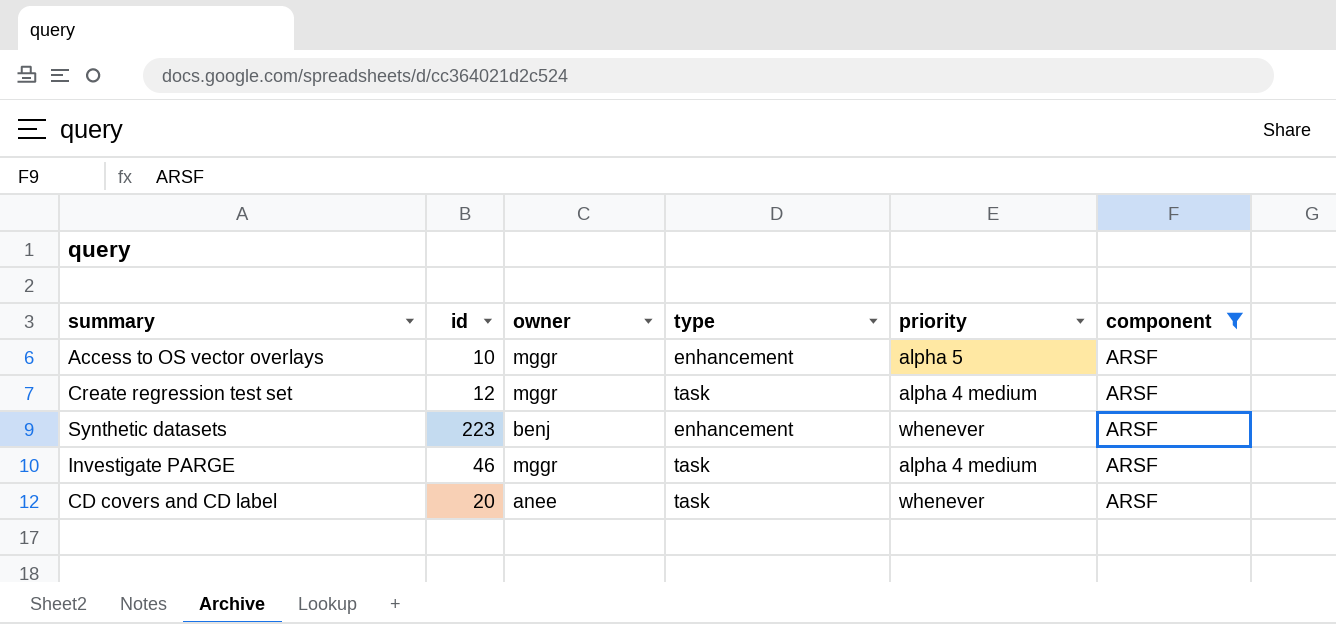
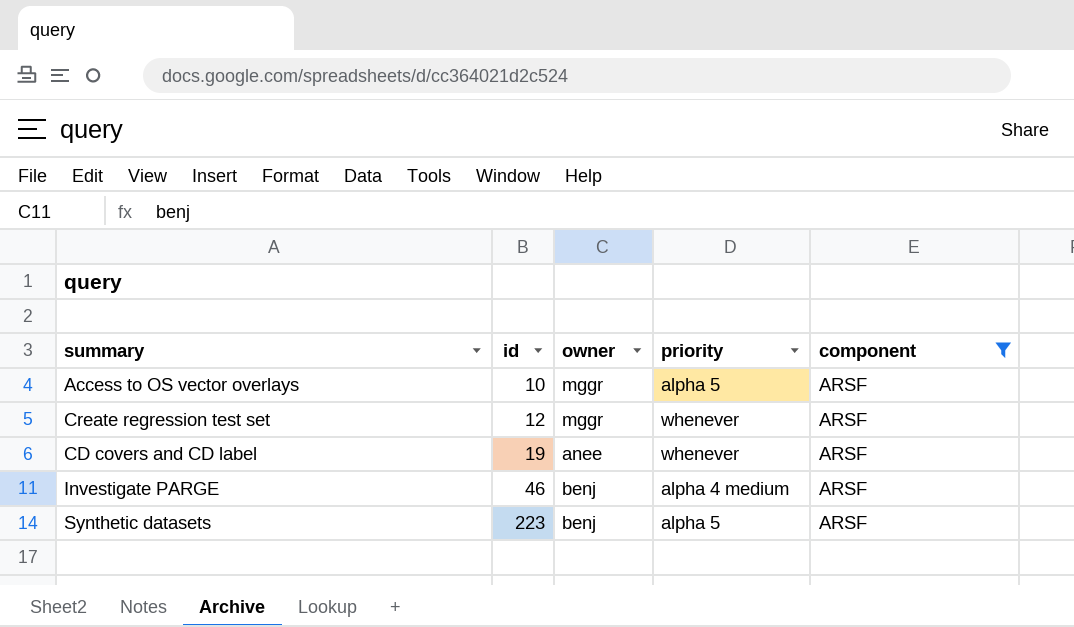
row order: none -> id ascending
column type | position: 4 -> none
Create regression test set | priority: alpha 4 medium -> whenever
CD covers and CD label | id: 20 -> 19
Investigate PARGE | owner: mggr -> benj
Synthetic datasets | priority: whenever -> alpha 5

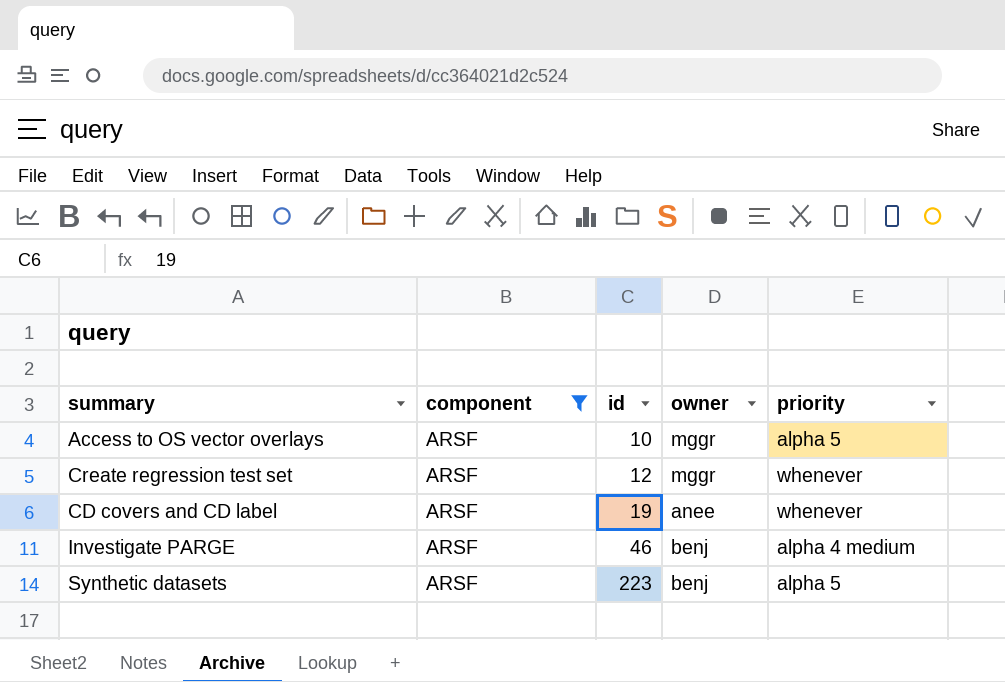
column component | position: 5 -> 2

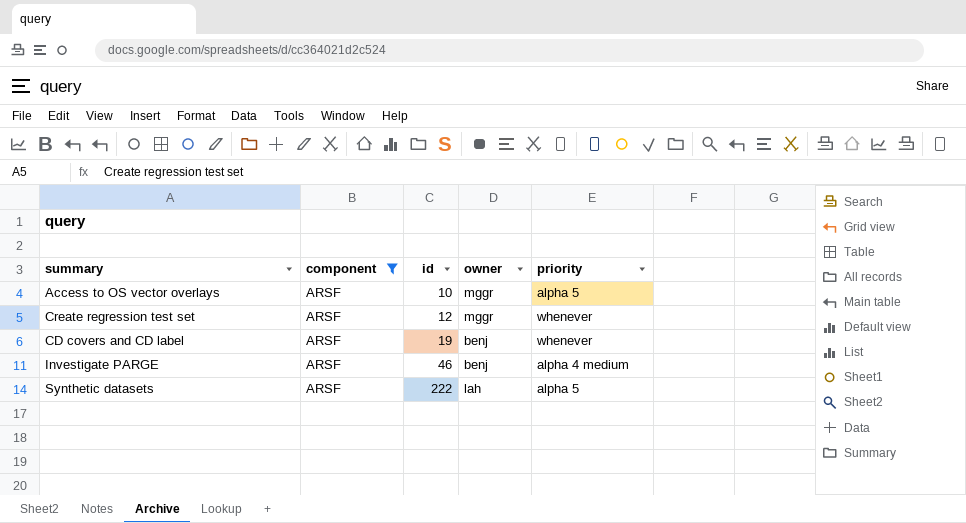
CD covers and CD label | owner: anee -> benj
Synthetic datasets | id: 223 -> 222
Synthetic datasets | owner: benj -> lah

